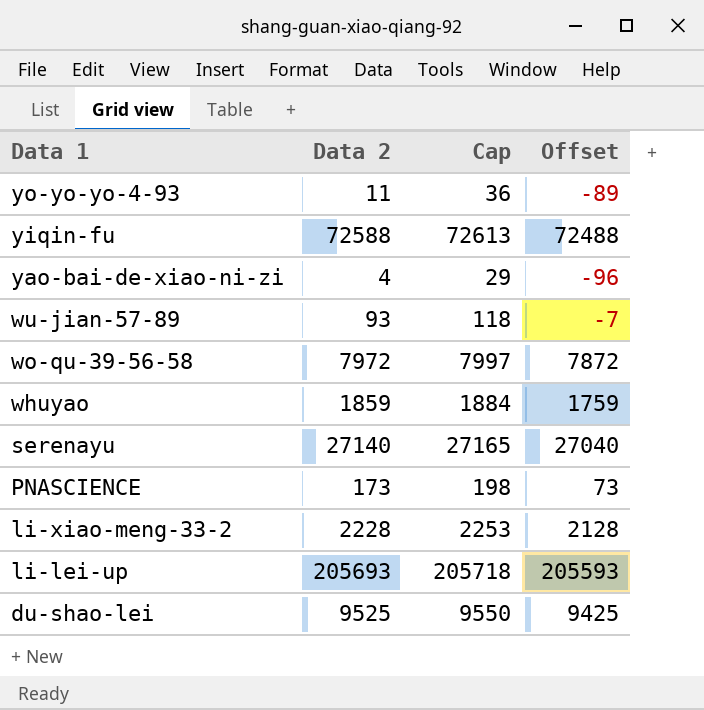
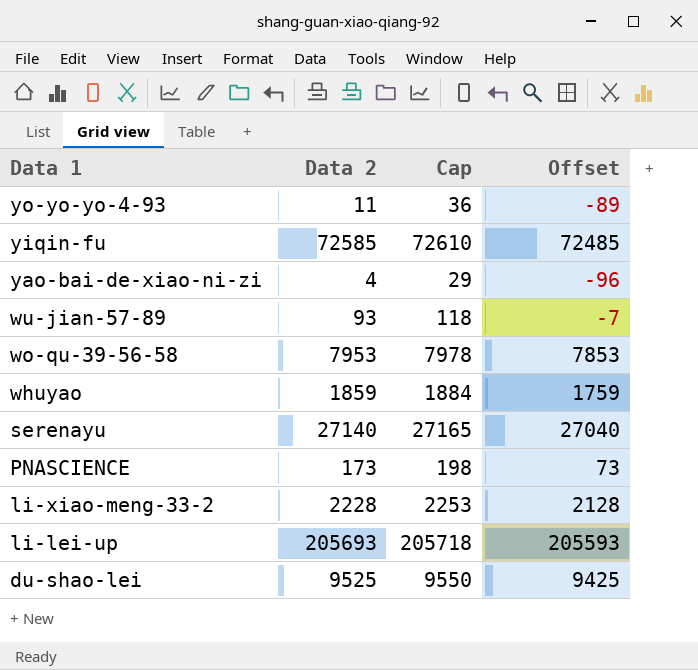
yiqin-fu | Data 2: 72588 -> 72585
yiqin-fu | Cap: 72613 -> 72610
yiqin-fu | Offset: 72488 -> 72485
wo-qu-39-56-58 | Data 2: 7972 -> 7953
wo-qu-39-56-58 | Cap: 7997 -> 7978
wo-qu-39-56-58 | Offset: 7872 -> 7853

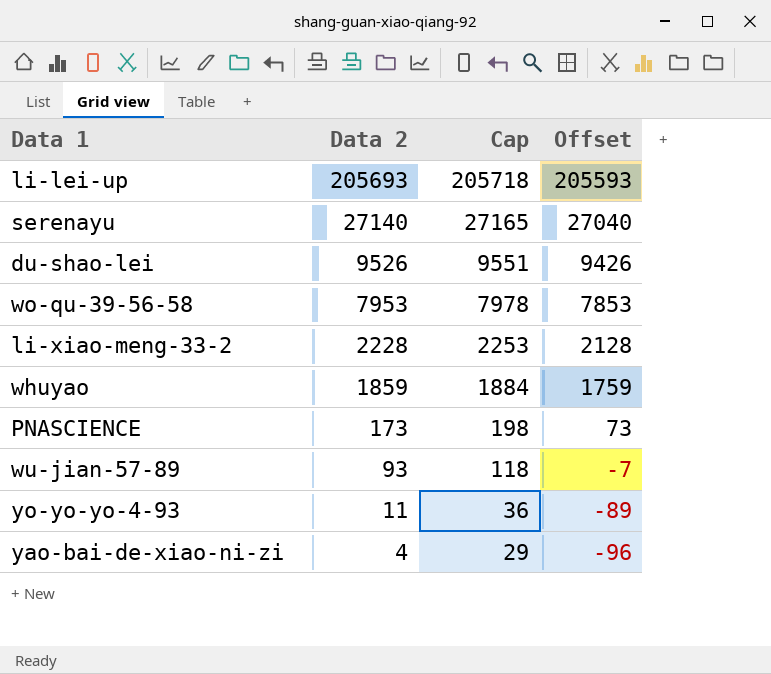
row order: Data 1 descending -> Data 2 descending
row yiqin-fu: 72585 | 72610 | 72485 -> none
du-shao-lei | Data 2: 9525 -> 9526
du-shao-lei | Cap: 9550 -> 9551
du-shao-lei | Offset: 9425 -> 9426

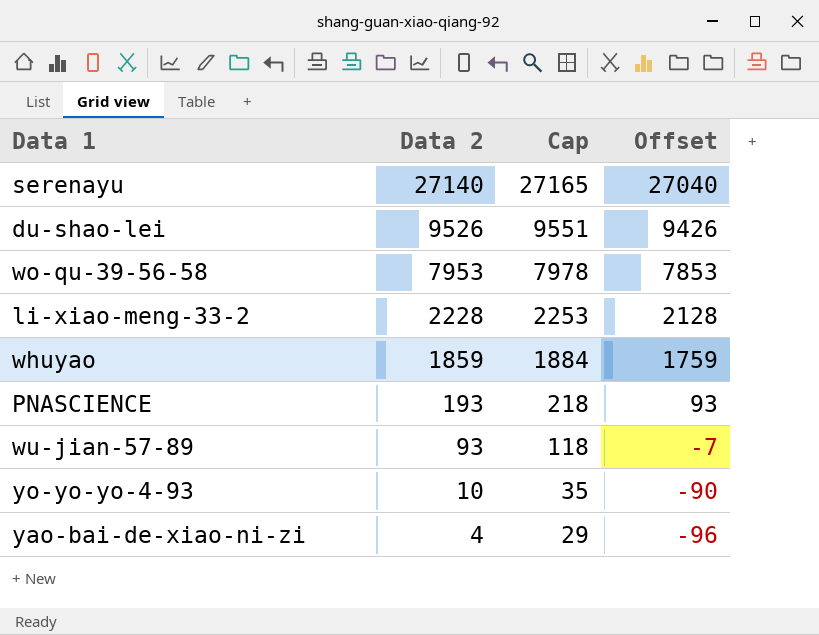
row li-lei-up: 205693 | 205718 | 205593 -> none
PNASCIENCE | Data 2: 173 -> 193
PNASCIENCE | Cap: 198 -> 218
PNASCIENCE | Offset: 73 -> 93
yo-yo-yo-4-93 | Data 2: 11 -> 10
yo-yo-yo-4-93 | Cap: 36 -> 35
yo-yo-yo-4-93 | Offset: -89 -> -90

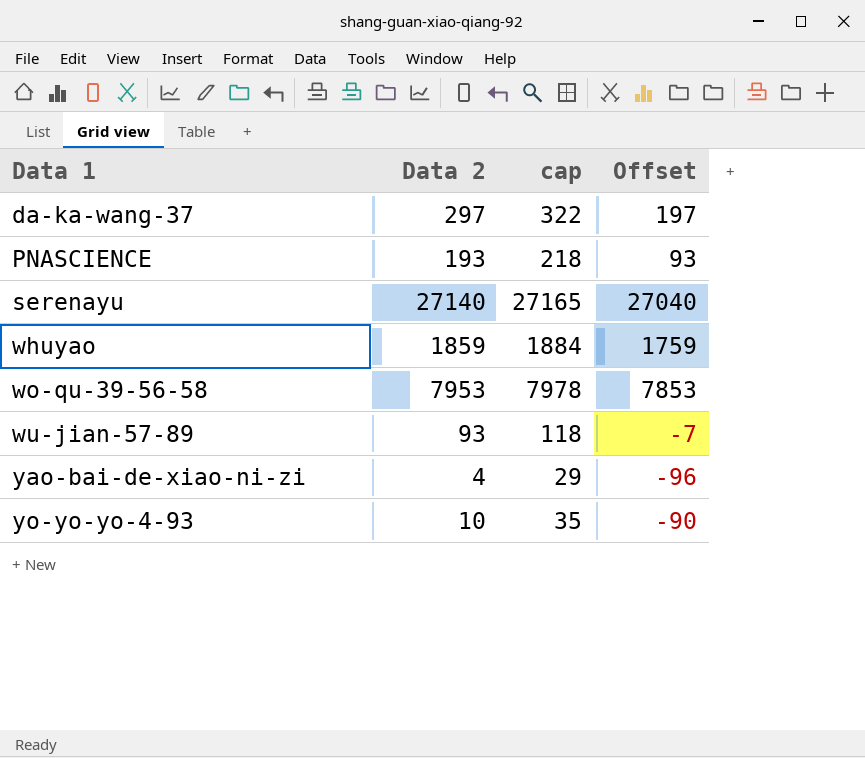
row order: Data 2 descending -> Data 1 ascending
column name: Cap -> cap
row du-shao-lei: 9526 | 9551 | 9426 -> none
row li-xiao-meng-33-2: 2228 | 2253 | 2128 -> none
row da-ka-wang-37: none -> 297 | 322 | 197

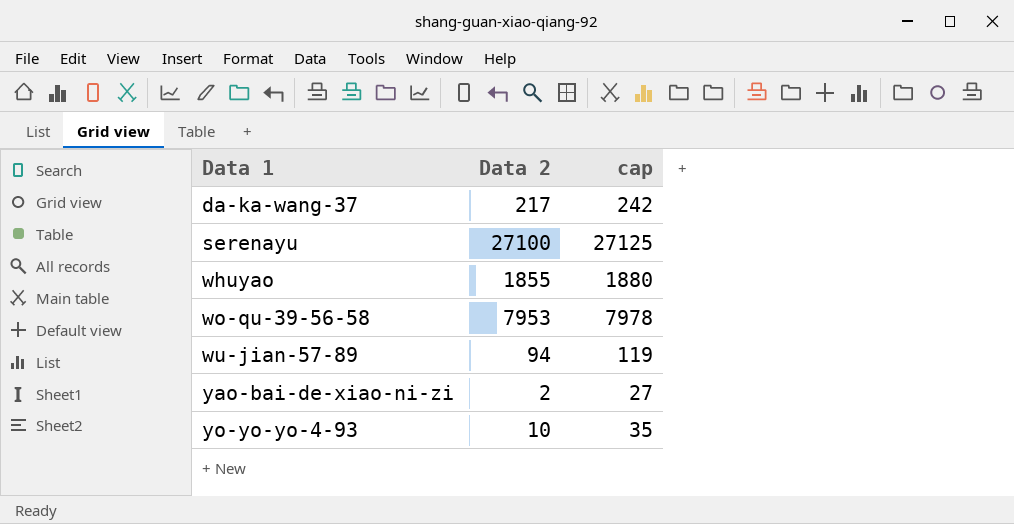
column Offset | formula: [Data 2] - 100 -> none
row PNASCIENCE: 193 | 218 | 93 -> none
da-ka-wang-37 | Data 2: 297 -> 217
da-ka-wang-37 | cap: 322 -> 242
serenayu | Data 2: 27140 -> 27100
serenayu | cap: 27165 -> 27125
whuyao | Data 2: 1859 -> 1855
whuyao | cap: 1884 -> 1880
wu-jian-57-89 | Data 2: 93 -> 94
wu-jian-57-89 | cap: 118 -> 119
yao-bai-de-xiao-ni-zi | Data 2: 4 -> 2
yao-bai-de-xiao-ni-zi | cap: 29 -> 27

